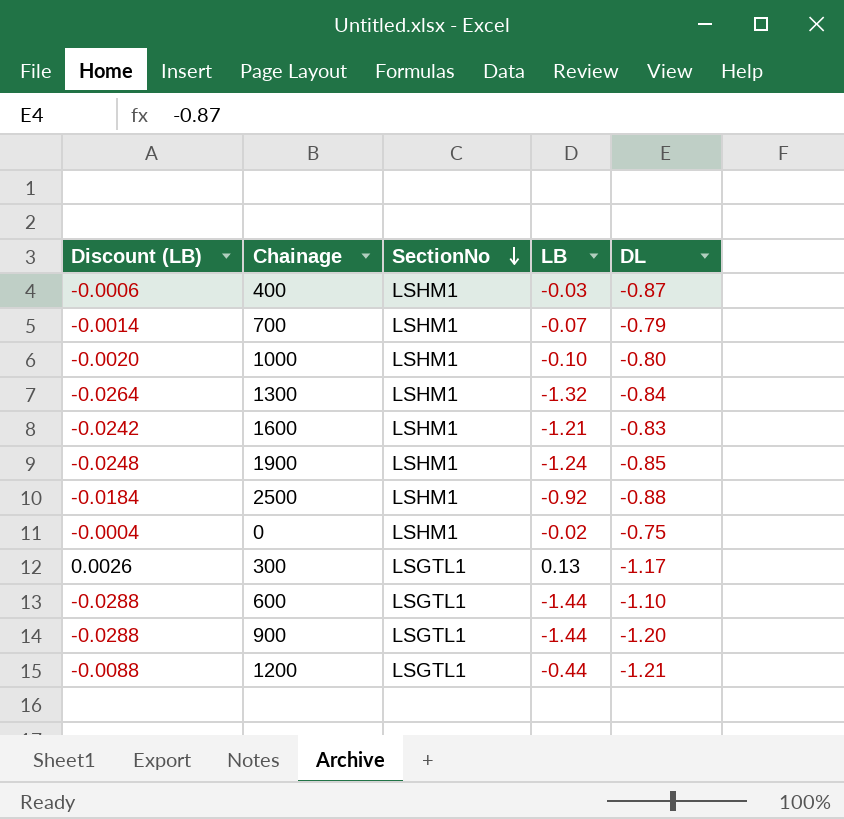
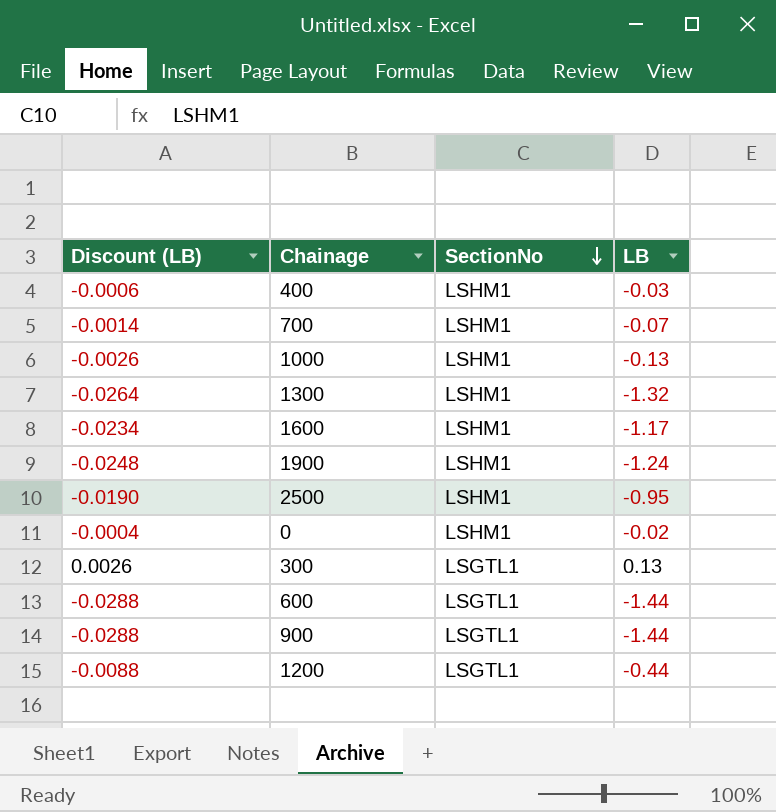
column DL | position: 5 -> none
1000 | Discount (LB): -0.0020 -> -0.0026
1000 | LB: -0.10 -> -0.13
1600 | Discount (LB): -0.0242 -> -0.0234
1600 | LB: -1.21 -> -1.17
2500 | Discount (LB): -0.0184 -> -0.0190
2500 | LB: -0.92 -> -0.95

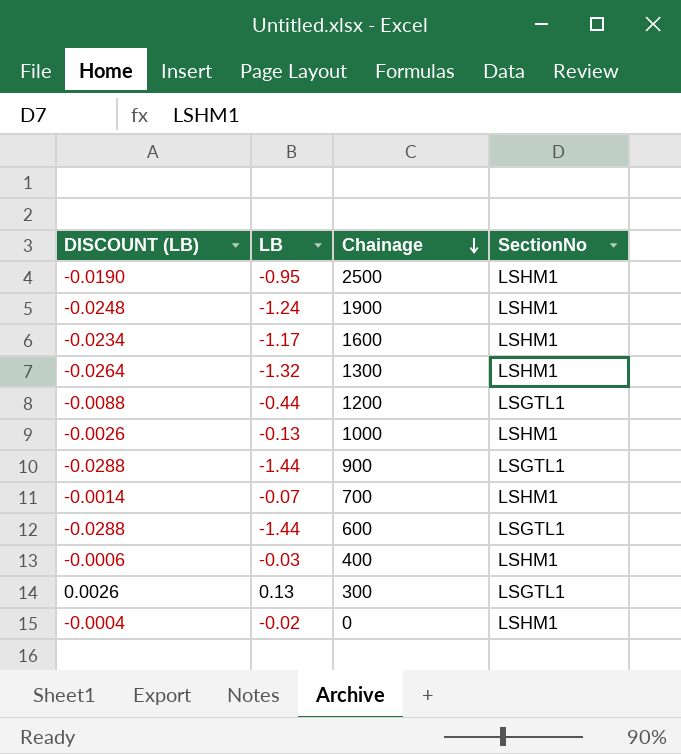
row order: SectionNo descending -> Chainage descending
column name: Discount (LB) -> DISCOUNT (LB)
column LB | position: 4 -> 2

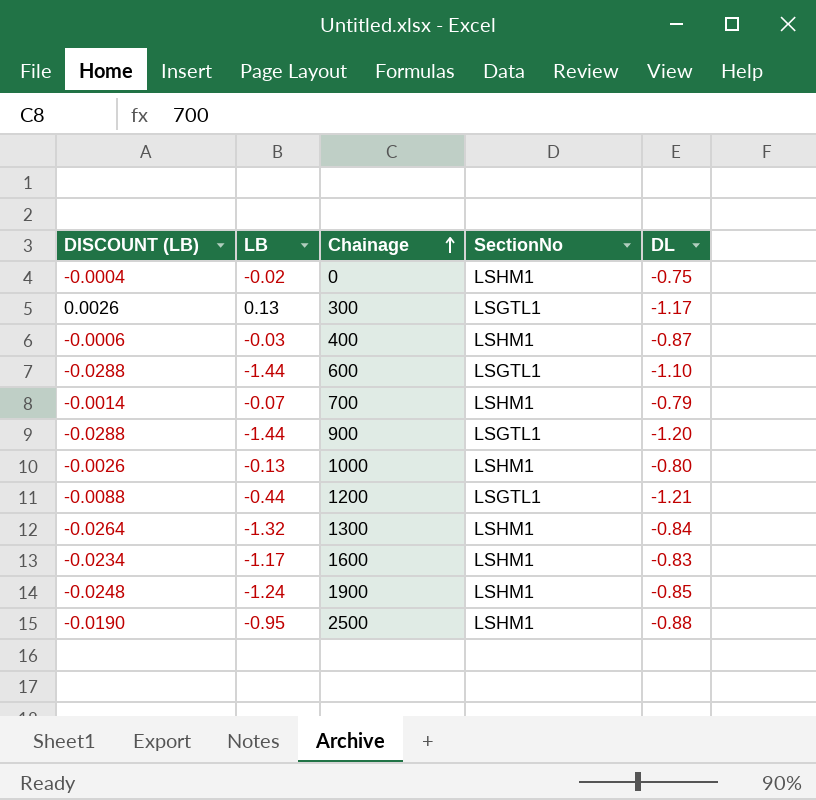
row order: Chainage descending -> Chainage ascending
column DL | position: none -> 5

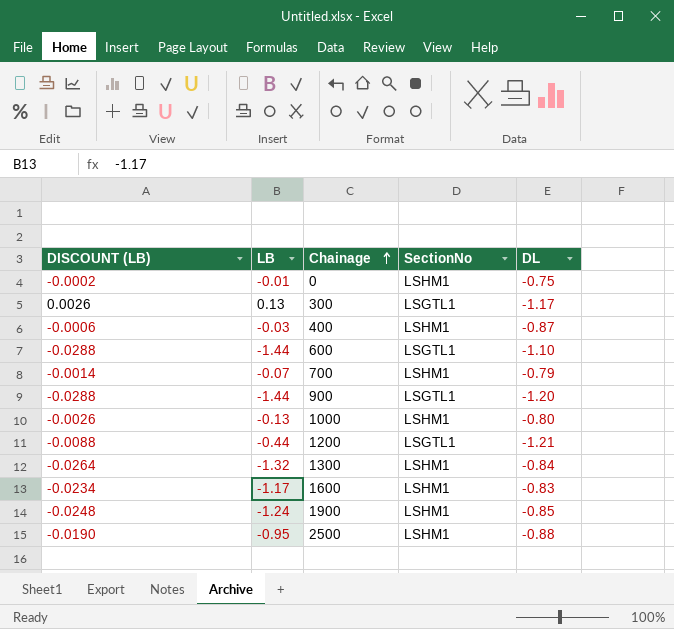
0 | DISCOUNT (LB): -0.0004 -> -0.0002
0 | LB: -0.02 -> -0.01

